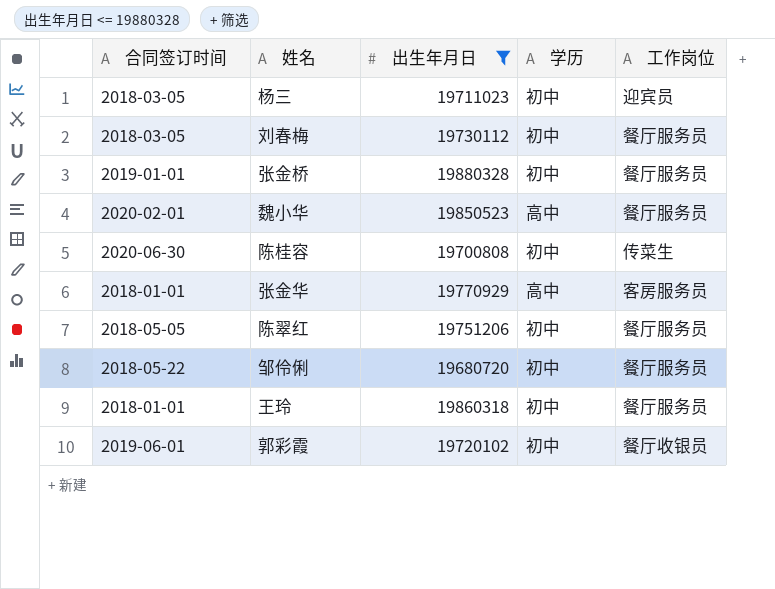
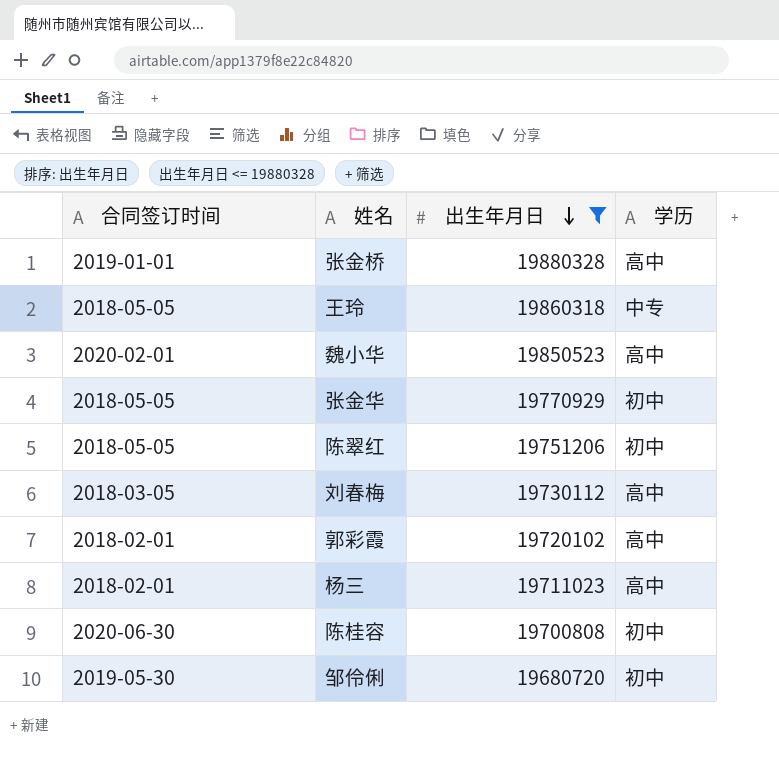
row order: none -> 出生年月日 descending
column 工作岗位 | position: 5 -> none
张金桥 | 学历: 初中 -> 高中
王玲 | 合同签订时间: 2018-01-01 -> 2018-05-05
王玲 | 学历: 初中 -> 中专
张金华 | 合同签订时间: 2018-01-01 -> 2018-05-05
张金华 | 学历: 高中 -> 初中
刘春梅 | 学历: 初中 -> 高中
郭彩霞 | 合同签订时间: 2019-06-01 -> 2018-02-01
郭彩霞 | 学历: 初中 -> 高中
杨三 | 合同签订时间: 2018-03-05 -> 2018-02-01
杨三 | 学历: 初中 -> 高中
邹伶俐 | 合同签订时间: 2018-05-22 -> 2019-05-30

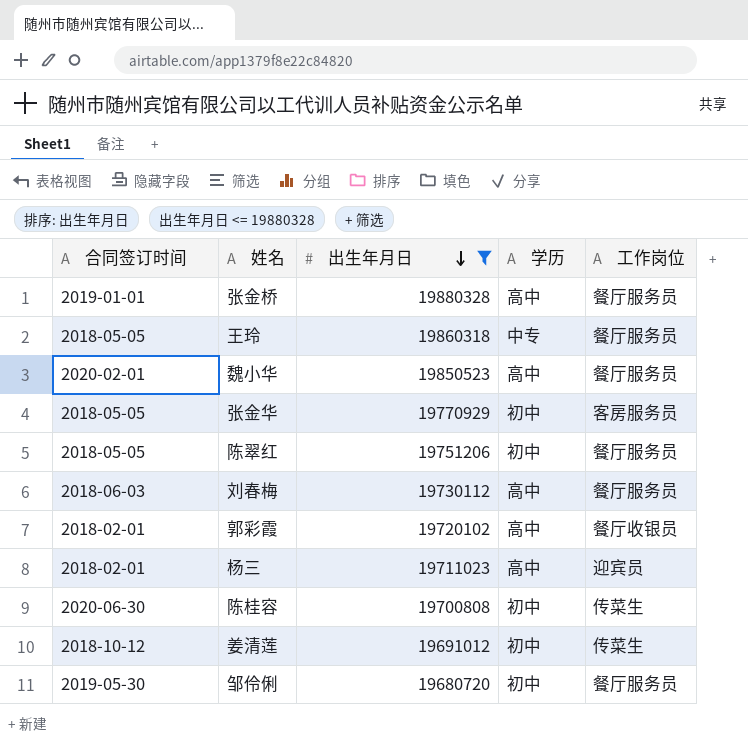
column 工作岗位 | position: none -> 5
刘春梅 | 合同签订时间: 2018-03-05 -> 2018-06-03
row 姜清莲: none -> 2018-10-12 | 19691012 | 初中 | 传菜生

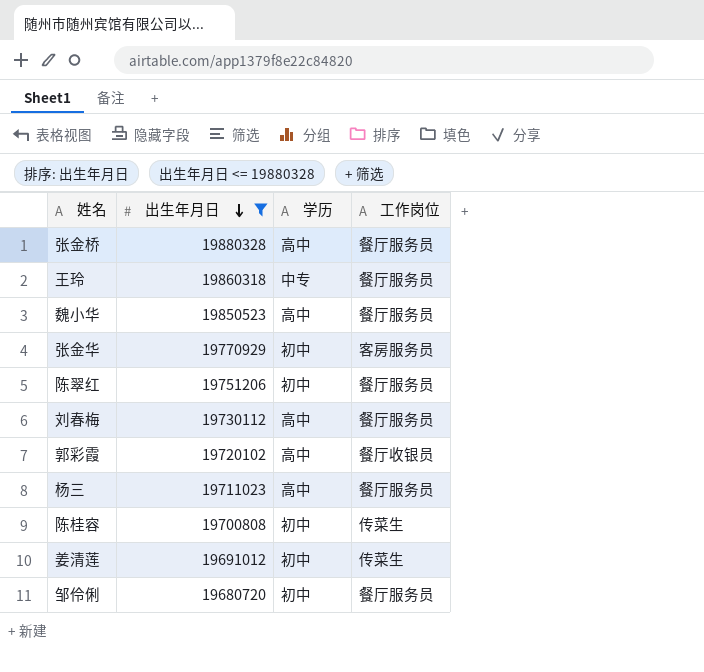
column 合同签订时间 | position: 1 -> none
杨三 | 工作岗位: 迎宾员 -> 餐厅服务员

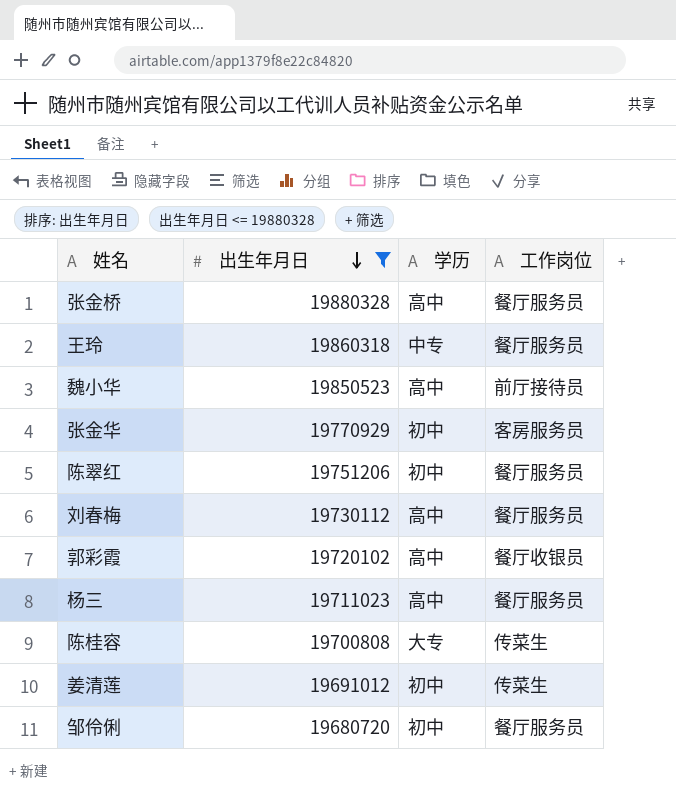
魏小华 | 工作岗位: 餐厅服务员 -> 前厅接待员
陈桂容 | 学历: 初中 -> 大专

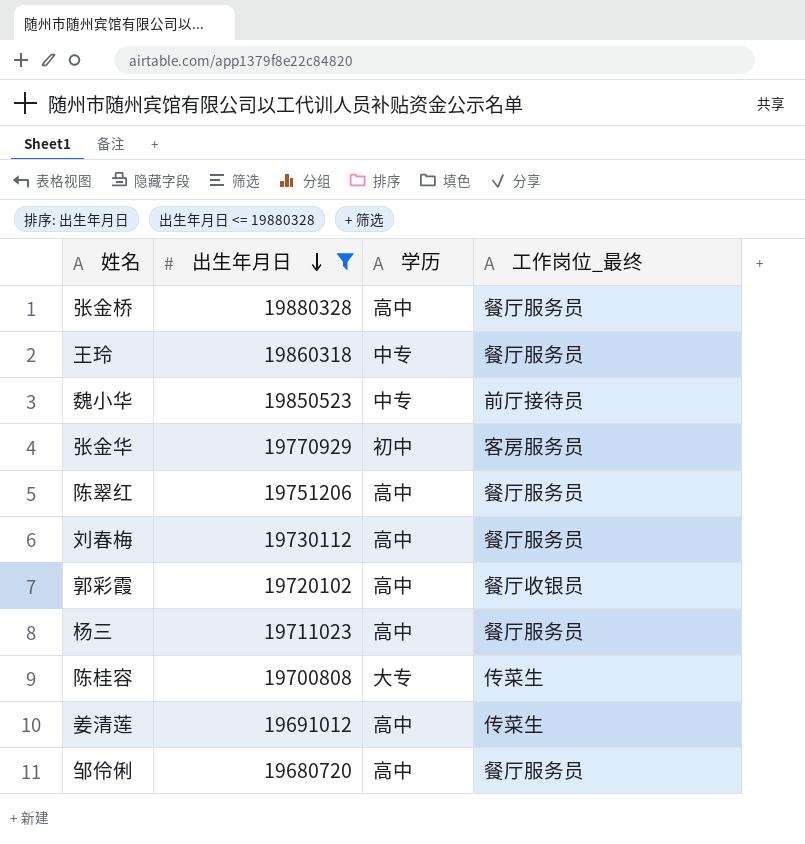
column name: 工作岗位 -> 工作岗位_最终
魏小华 | 学历: 高中 -> 中专
陈翠红 | 学历: 初中 -> 高中
姜清莲 | 学历: 初中 -> 高中
邹伶俐 | 学历: 初中 -> 高中

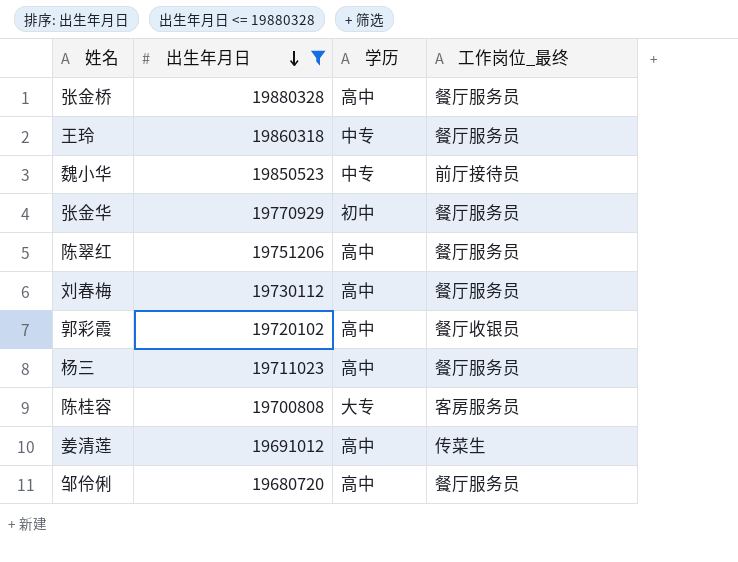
张金华 | 工作岗位_最终: 客房服务员 -> 餐厅服务员
陈桂容 | 工作岗位_最终: 传菜生 -> 客房服务员

